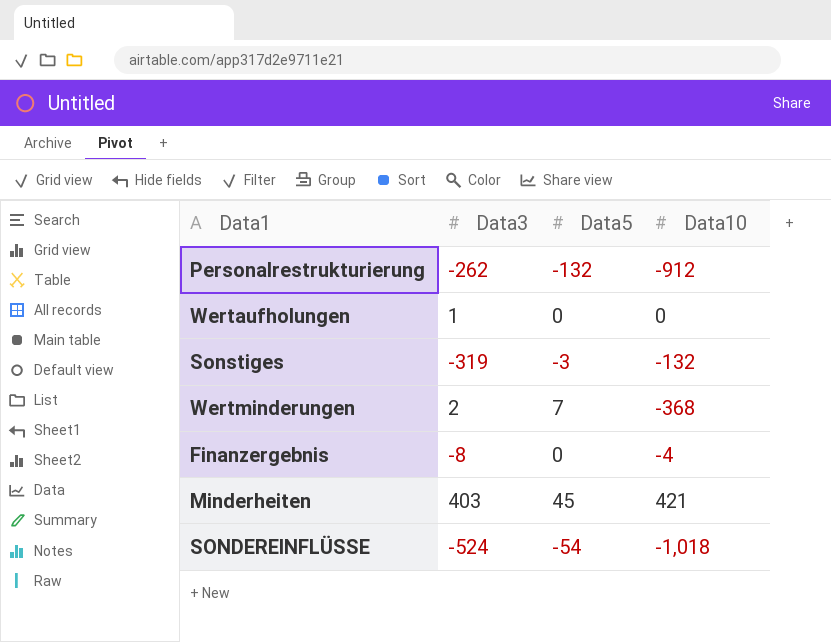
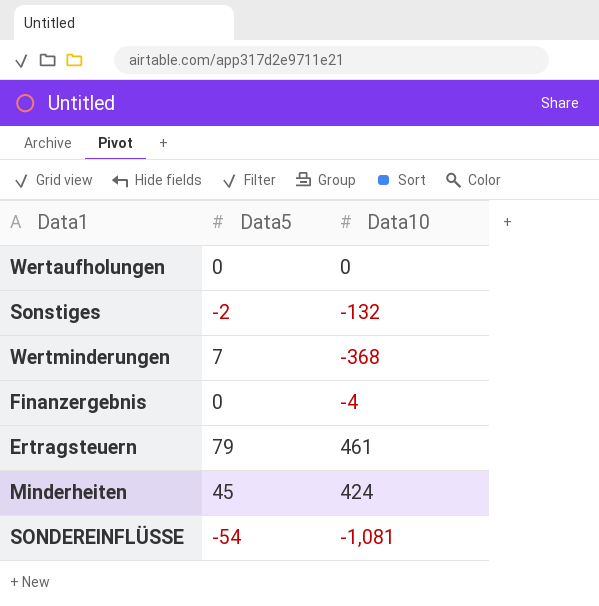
column Data3 | position: 2 -> none
row Personalrestrukturierung: -262 | -132 | -912 -> none
Sonstiges | Data5: -3 -> -2
row Ertragsteuern: none -> 79 | 461
Minderheiten | Data10: 421 -> 424
SONDEREINFLÜSSE | Data10: -1,018 -> -1,081

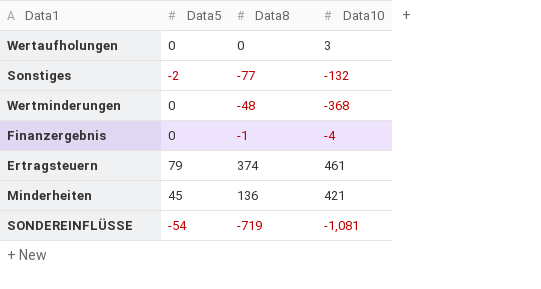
column Data8 | position: none -> 3
Wertaufholungen | Data10: 0 -> 3
Wertminderungen | Data5: 7 -> 0
Minderheiten | Data10: 424 -> 421

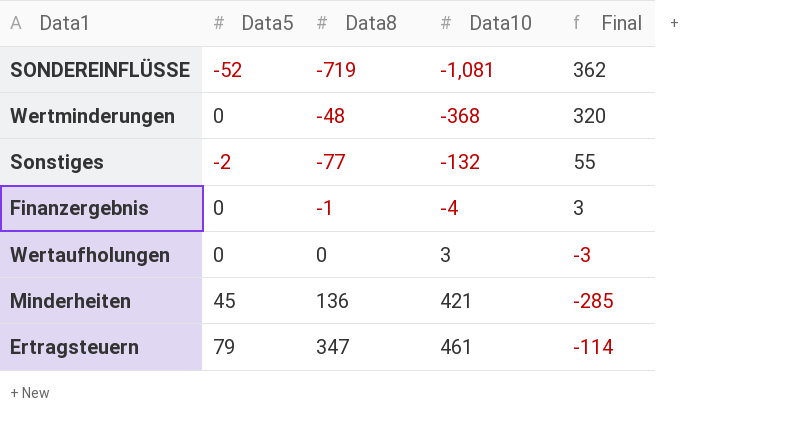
row order: none -> Data10 ascending
column Final | formula: none -> [Data8] - [Data10]
SONDEREINFLÜSSE | Data5: -54 -> -52
Ertragsteuern | Data8: 374 -> 347

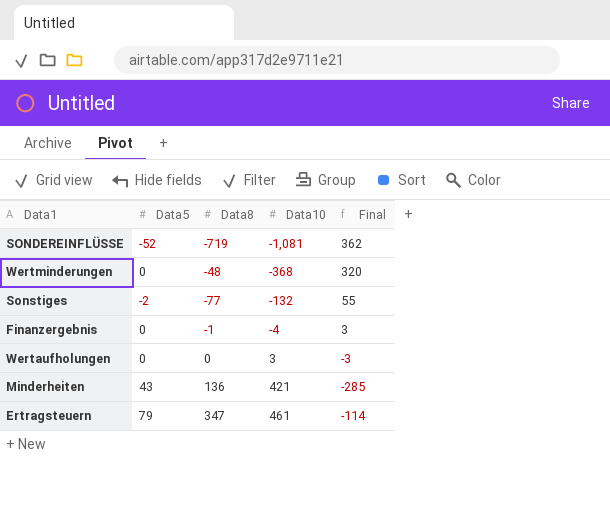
Minderheiten | Data5: 45 -> 43

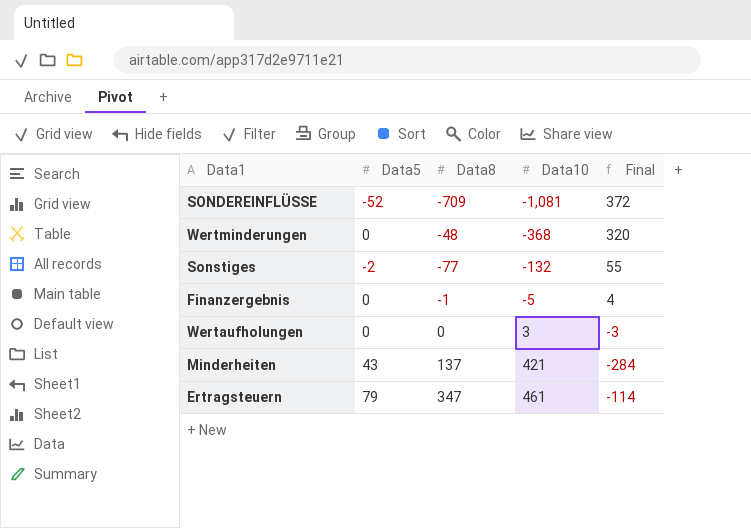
SONDEREINFLÜSSE | Data8: -719 -> -709
SONDEREINFLÜSSE | Final: 362 -> 372
Finanzergebnis | Data10: -4 -> -5
Finanzergebnis | Final: 3 -> 4
Minderheiten | Data8: 136 -> 137
Minderheiten | Final: -285 -> -284

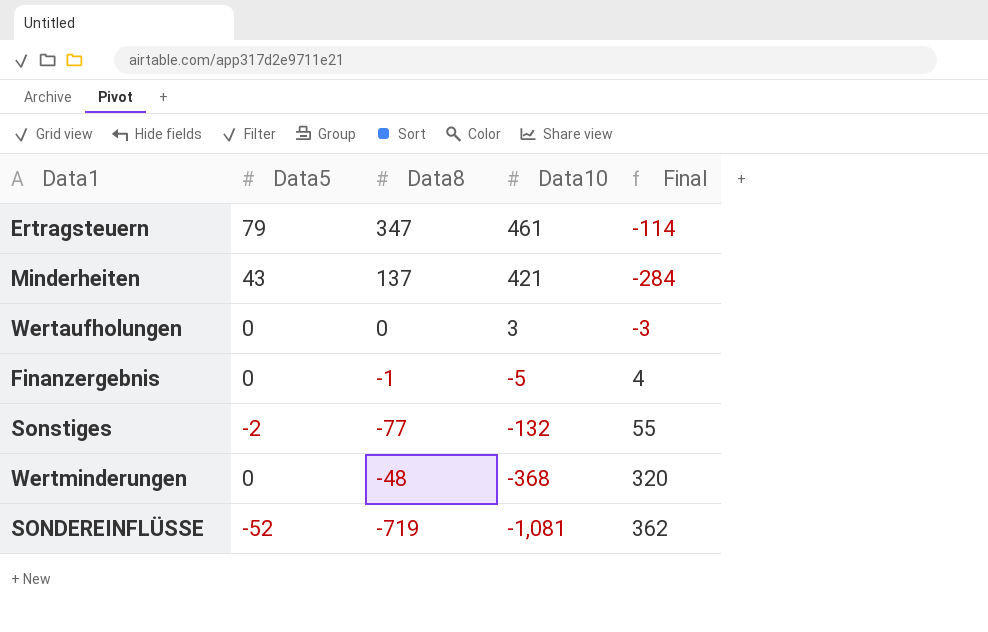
row order: Data10 ascending -> Data10 descending
SONDEREINFLÜSSE | Data8: -709 -> -719
SONDEREINFLÜSSE | Final: 372 -> 362

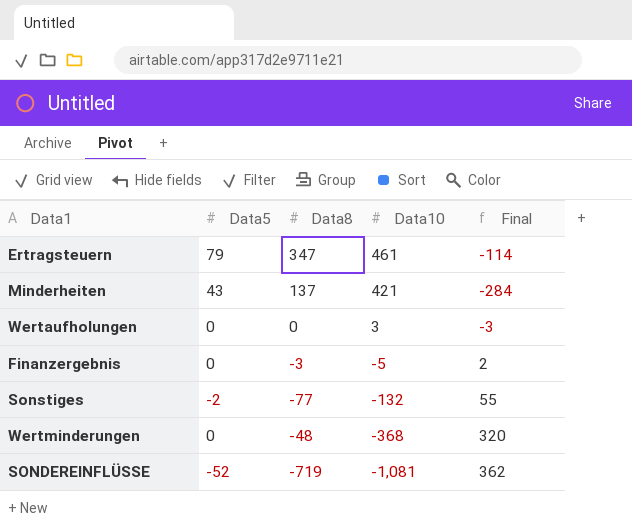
Finanzergebnis | Data8: -1 -> -3
Finanzergebnis | Final: 4 -> 2

